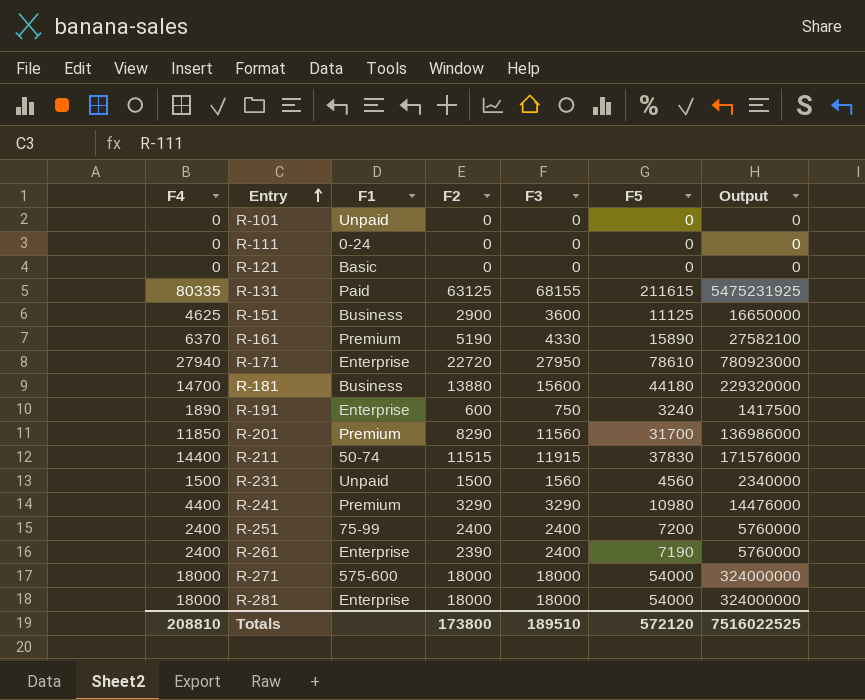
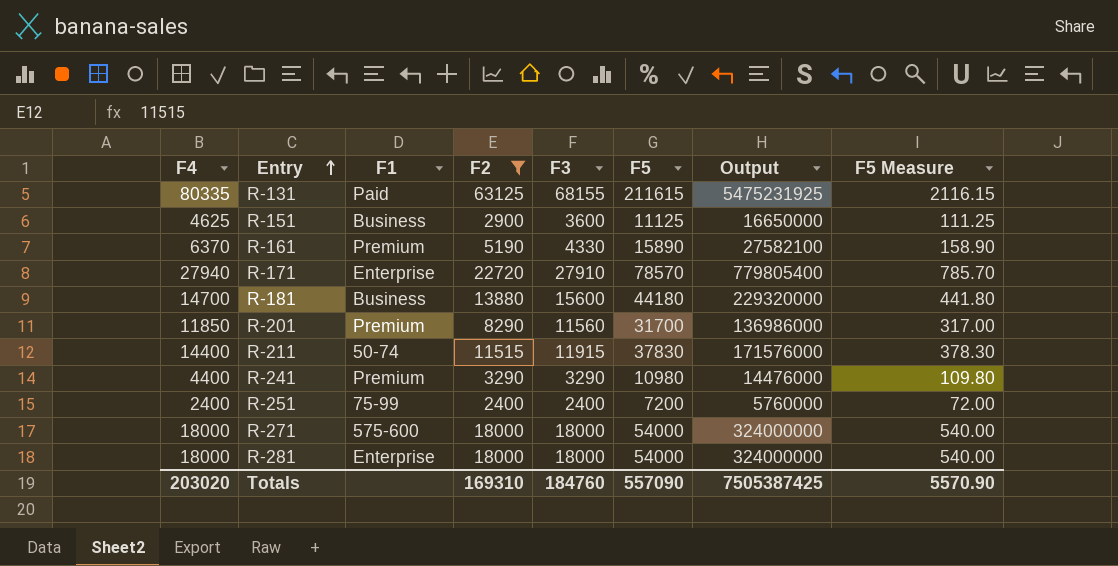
filter: none -> F2 >= 2400
column F5 Measure | formula: none -> [F5] * 0.01
R-171 | F3: 27950 -> 27910
R-171 | F5: 78610 -> 78570
R-171 | Output: 780923000 -> 779805400
Totals | F4: 208810 -> 203020
Totals | F2: 173800 -> 169310
Totals | F3: 189510 -> 184760
Totals | F5: 572120 -> 557090
Totals | Output: 7516022525 -> 7505387425

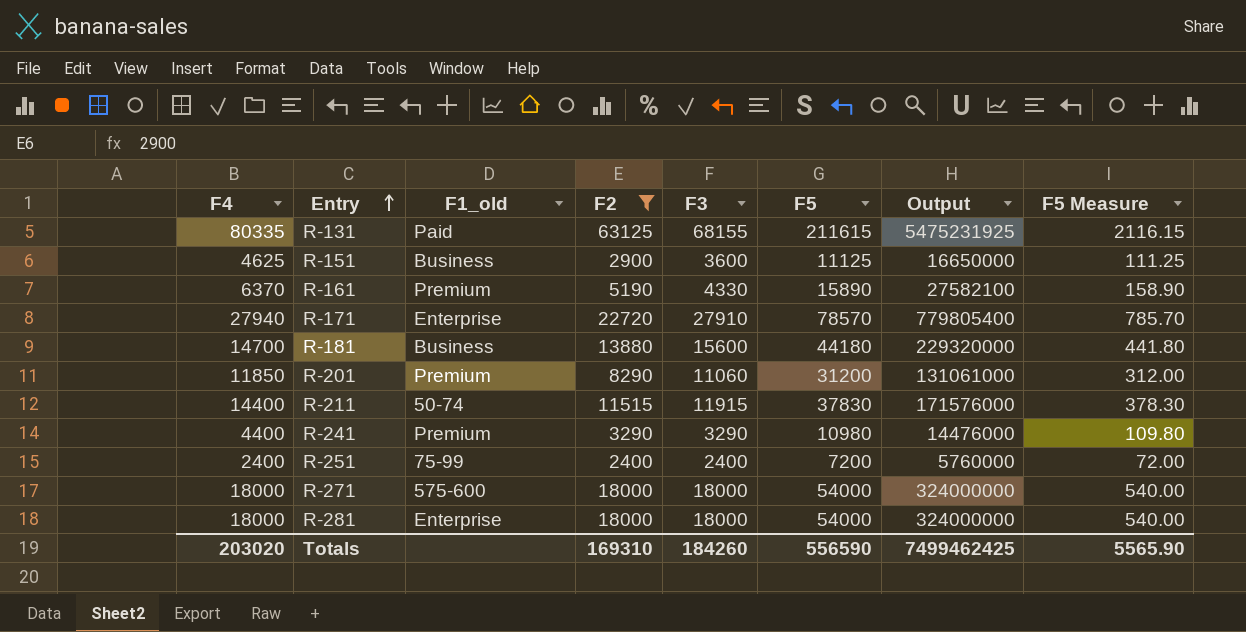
column name: F1 -> F1_old
R-201 | F3: 11560 -> 11060
R-201 | F5: 31700 -> 31200
R-201 | Output: 136986000 -> 131061000
R-201 | F5 Measure: 317.00 -> 312.00
Totals | F3: 184760 -> 184260
Totals | F5: 557090 -> 556590
Totals | Output: 7505387425 -> 7499462425
Totals | F5 Measure: 5570.90 -> 5565.90

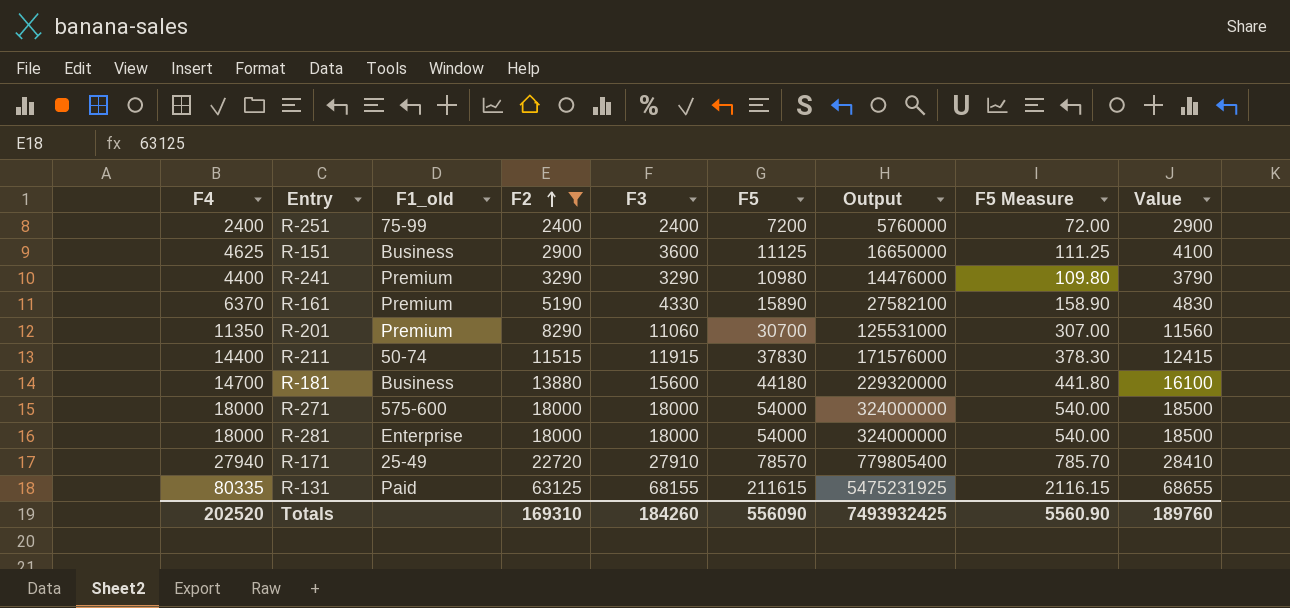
row order: Entry ascending -> F2 ascending
column Value | formula: none -> [F3] + 500
R-201 | F4: 11850 -> 11350
R-201 | F5: 31200 -> 30700
R-201 | Output: 131061000 -> 125531000
R-201 | F5 Measure: 312.00 -> 307.00
R-171 | F1_old: Enterprise -> 25-49
Totals | F4: 203020 -> 202520
Totals | F5: 556590 -> 556090
Totals | Output: 7499462425 -> 7493932425
Totals | F5 Measure: 5565.90 -> 5560.90

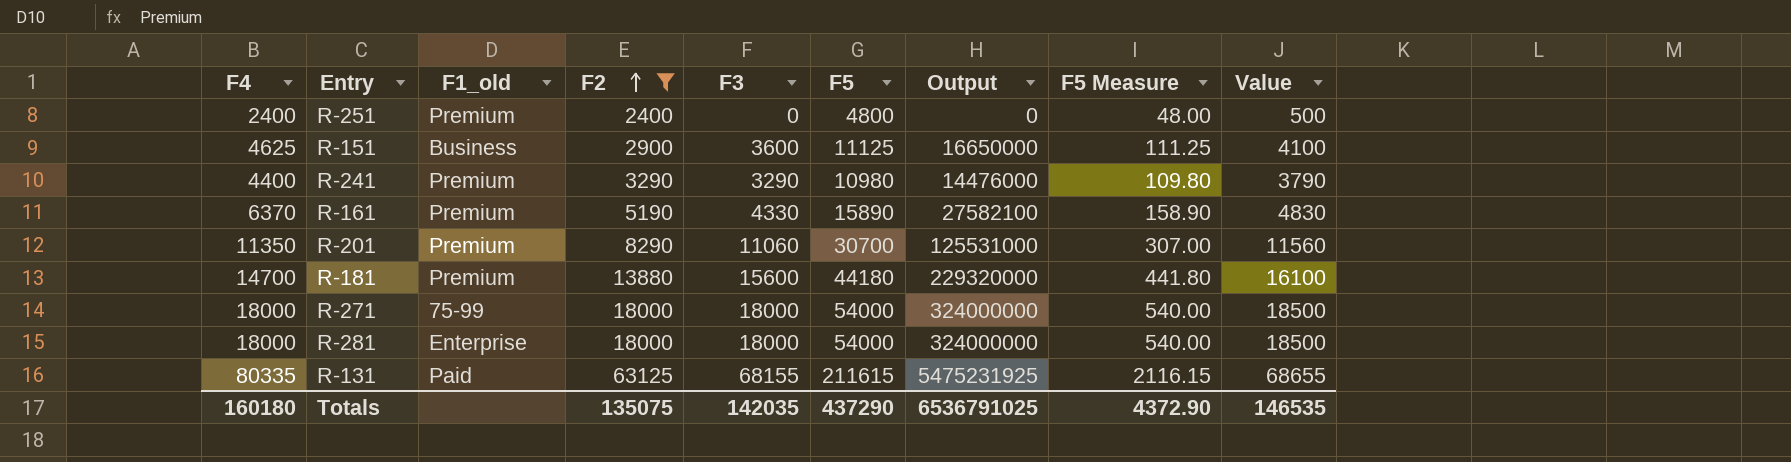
row R-211: 14400 | 50-74 | 11515 | 11915 | 37830 | 171576000 | 378.30 | 12415 -> none
row R-171: 27940 | 25-49 | 22720 | 27910 | 78570 | 779805400 | 785.70 | 28410 -> none
R-251 | F1_old: 75-99 -> Premium
R-251 | F3: 2400 -> 0
R-251 | F5: 7200 -> 4800
R-251 | Output: 5760000 -> 0
R-251 | F5 Measure: 72.00 -> 48.00
R-251 | Value: 2900 -> 500
R-181 | F1_old: Business -> Premium
R-271 | F1_old: 575-600 -> 75-99
Totals | F4: 202520 -> 160180
Totals | F2: 169310 -> 135075
Totals | F3: 184260 -> 142035
Totals | F5: 556090 -> 437290
Totals | Output: 7493932425 -> 6536791025
Totals | F5 Measure: 5560.90 -> 4372.90
Totals | Value: 189760 -> 146535

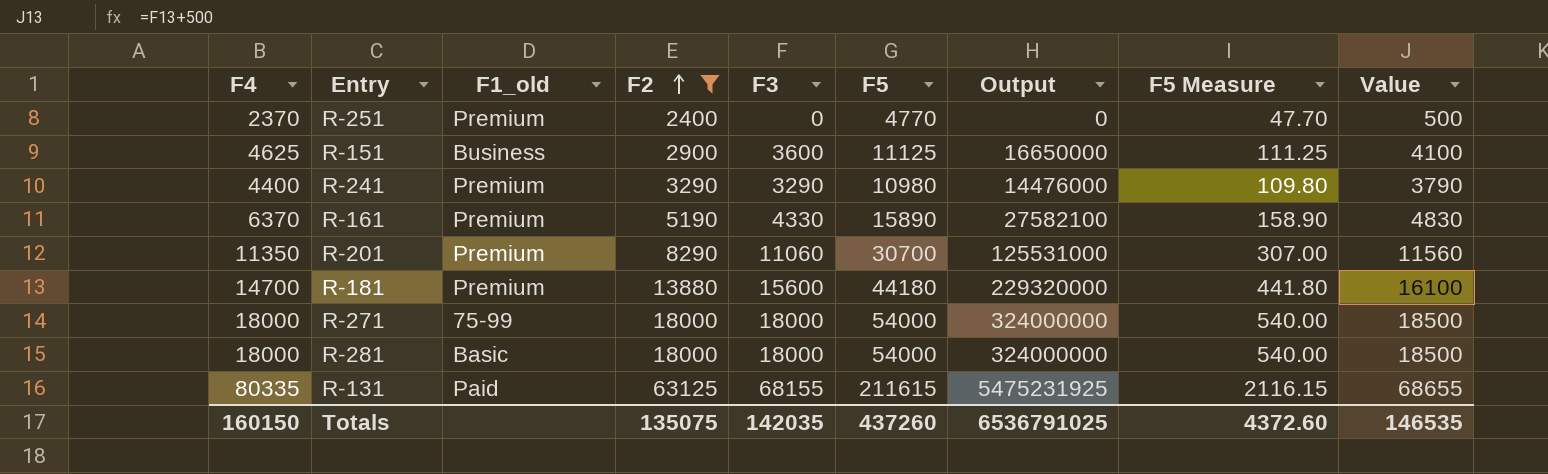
R-251 | F4: 2400 -> 2370
R-251 | F5: 4800 -> 4770
R-251 | F5 Measure: 48.00 -> 47.70
R-281 | F1_old: Enterprise -> Basic
Totals | F4: 160180 -> 160150
Totals | F5: 437290 -> 437260
Totals | F5 Measure: 4372.90 -> 4372.60

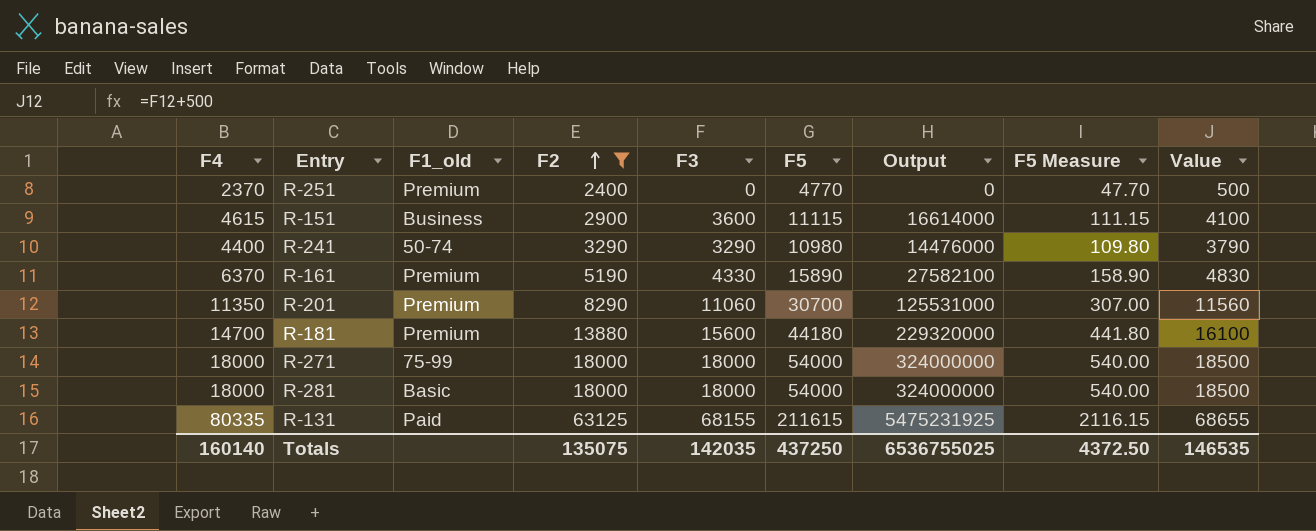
R-151 | F4: 4625 -> 4615
R-151 | F5: 11125 -> 11115
R-151 | Output: 16650000 -> 16614000
R-151 | F5 Measure: 111.25 -> 111.15
R-241 | F1_old: Premium -> 50-74
Totals | F4: 160150 -> 160140
Totals | F5: 437260 -> 437250
Totals | Output: 6536791025 -> 6536755025
Totals | F5 Measure: 4372.60 -> 4372.50

